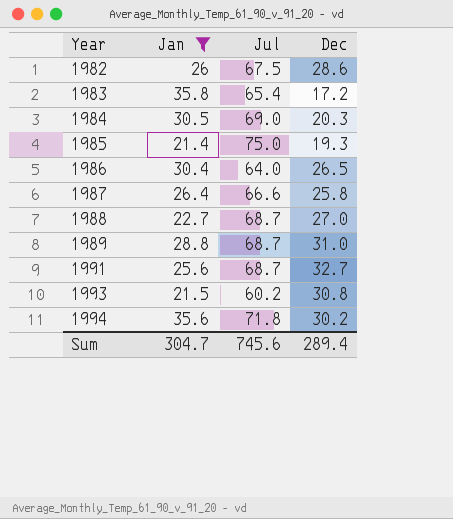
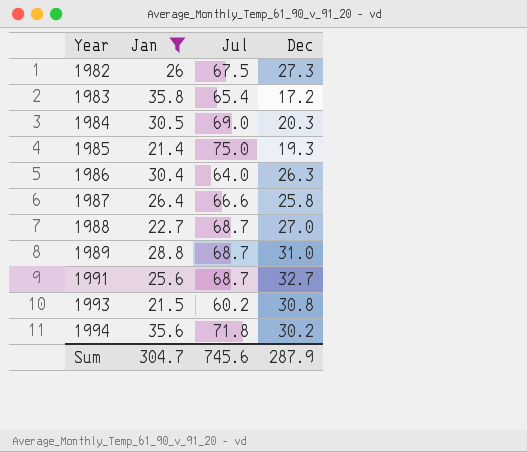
1982 | Dec: 28.6 -> 27.3
1986 | Dec: 26.5 -> 26.3
Sum | Dec: 289.4 -> 287.9

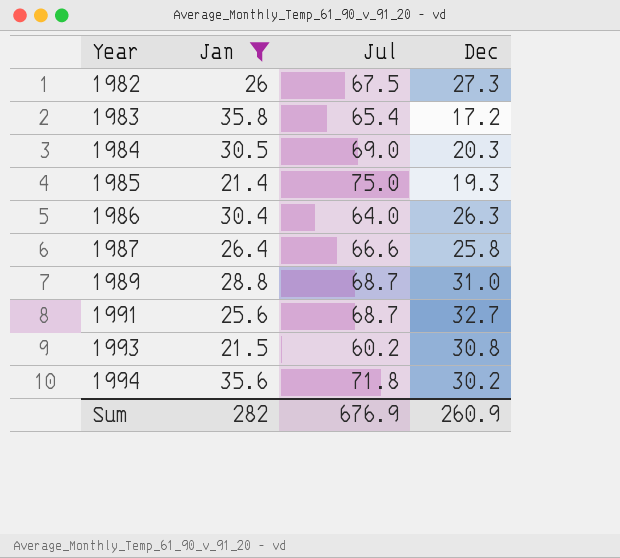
row 1988: 22.7 | 68.7 | 27.0 -> none
Sum | Jan: 304.7 -> 282
Sum | Jul: 745.6 -> 676.9
Sum | Dec: 287.9 -> 260.9

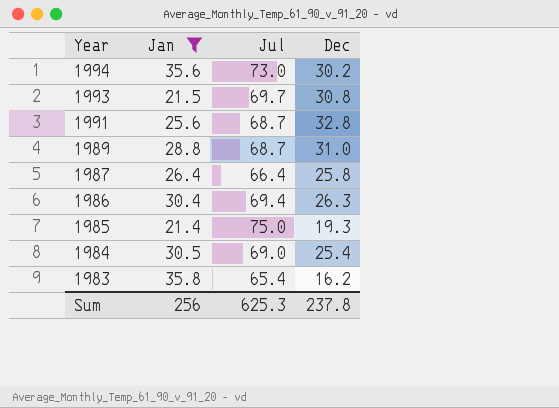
row order: Year ascending -> Year descending
row 1982: 26 | 67.5 | 27.3 -> none
1994 | Jul: 71.8 -> 73.0
1993 | Jul: 60.2 -> 69.7
1991 | Dec: 32.7 -> 32.8
1987 | Jul: 66.6 -> 66.4
1986 | Jul: 64.0 -> 69.4
1984 | Dec: 20.3 -> 25.4
1983 | Dec: 17.2 -> 16.2
Sum | Jan: 282 -> 256
Sum | Jul: 676.9 -> 625.3
Sum | Dec: 260.9 -> 237.8

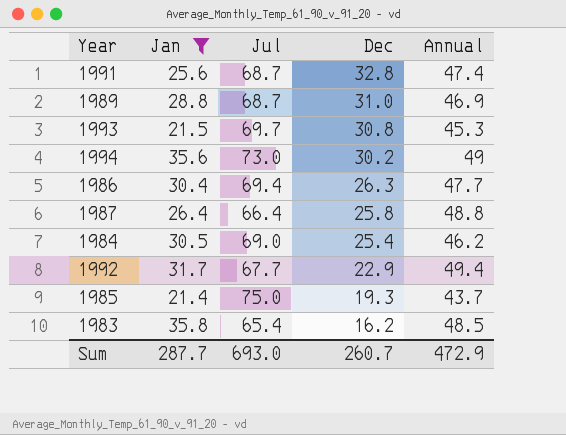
row order: Year descending -> Dec descending
column Annual | position: none -> 5
row 1992: none -> 31.7 | 67.7 | 22.9 | 49.4
Sum | Jan: 256 -> 287.7
Sum | Jul: 625.3 -> 693.0
Sum | Dec: 237.8 -> 260.7

